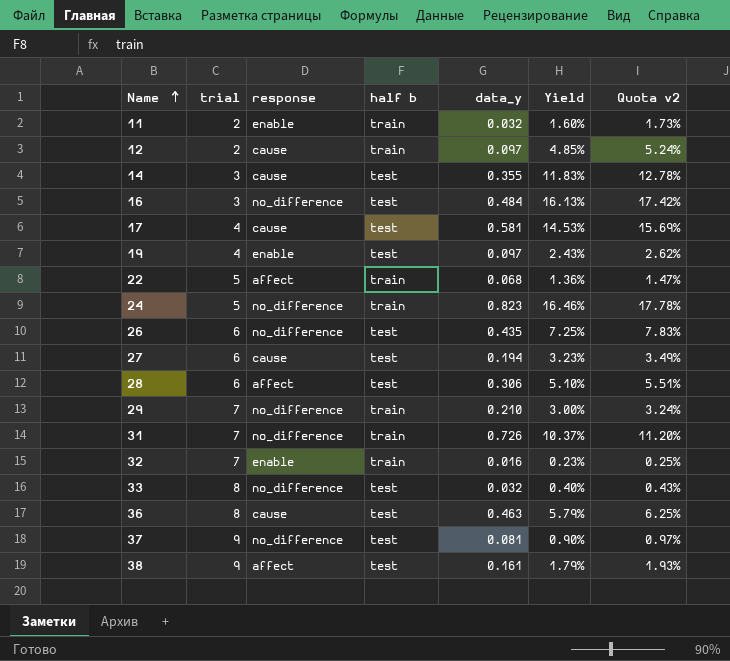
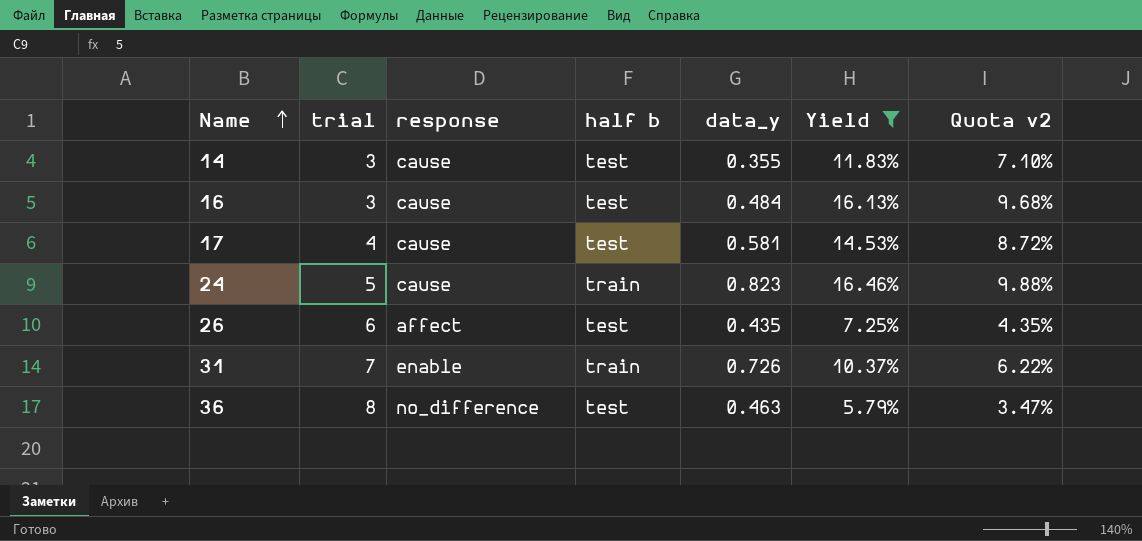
filter: none -> Yield >= 5.79%
column Quota v2 | formula: [Yield] * 1.08 -> [Yield] * 0.6
16 | response: no_difference -> cause
24 | response: no_difference -> cause
26 | response: no_difference -> affect
31 | response: no_difference -> enable
36 | response: cause -> no_difference

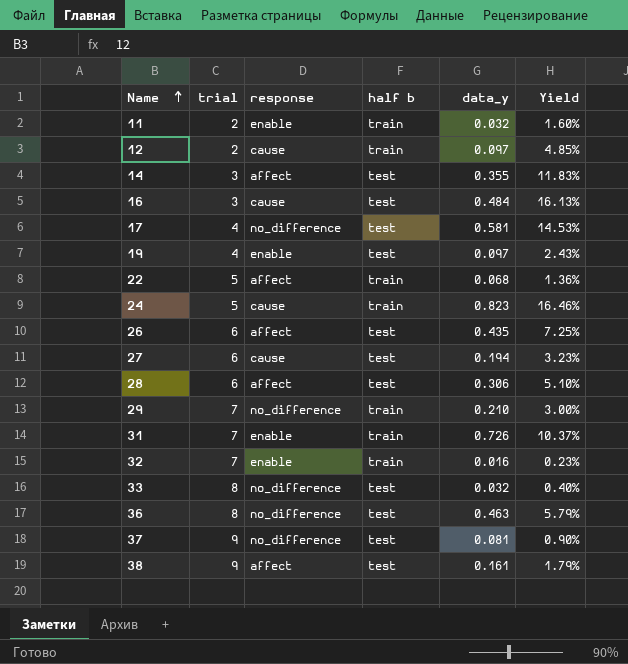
filter: Yield >= 5.79% -> none
column Quota v2 | formula: [Yield] * 0.6 -> none
14 | response: cause -> affect
17 | response: cause -> no_difference

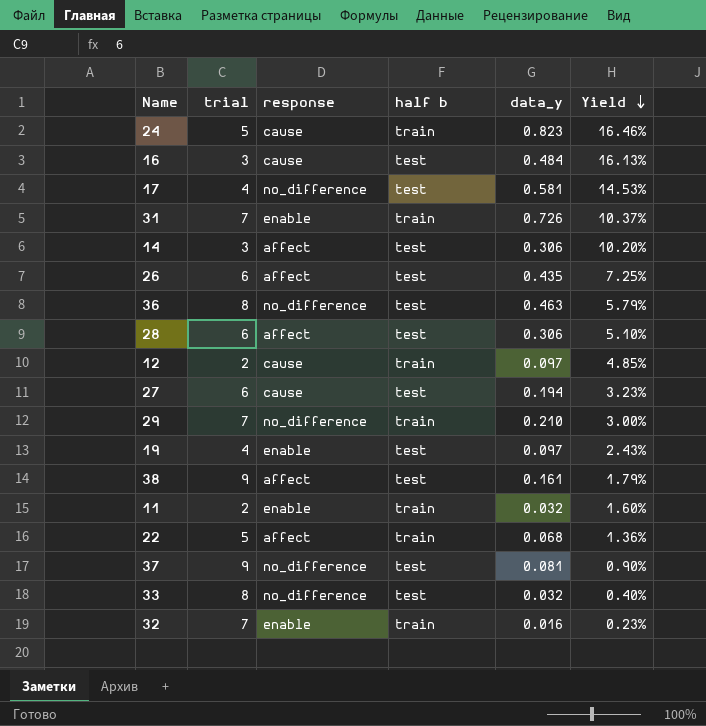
row order: Name ascending -> Yield descending
14 | data_y: 0.355 -> 0.306
14 | Yield: 11.83% -> 10.20%

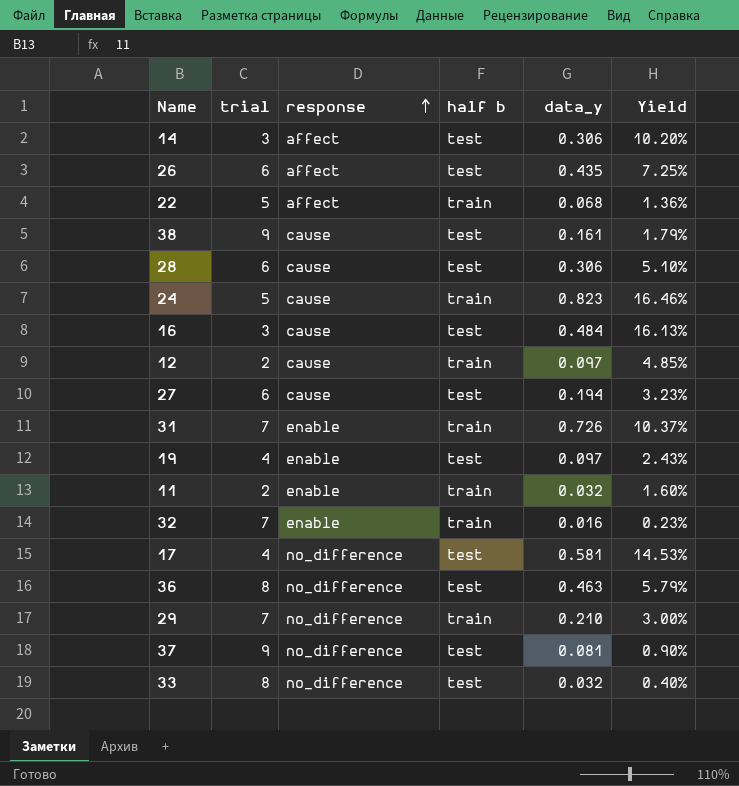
row order: Yield descending -> response ascending
38 | response: affect -> cause
28 | response: affect -> cause

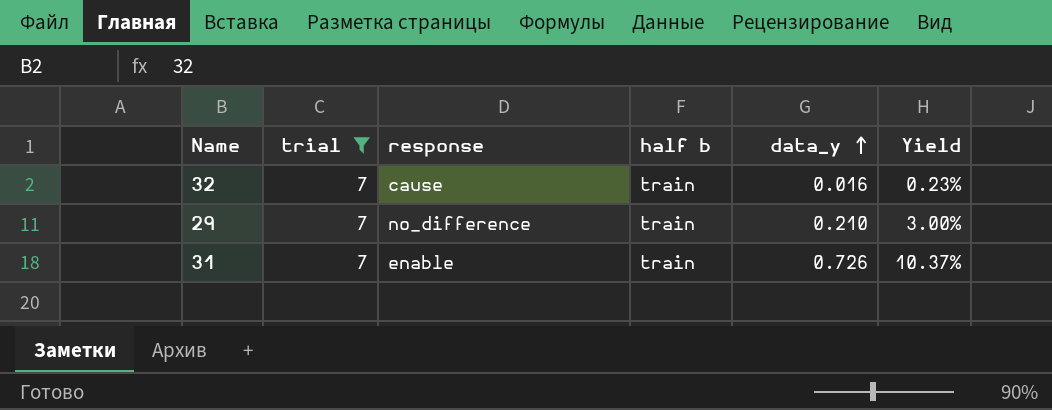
filter: none -> trial = 7
row order: response ascending -> data_y ascending
32 | response: enable -> cause

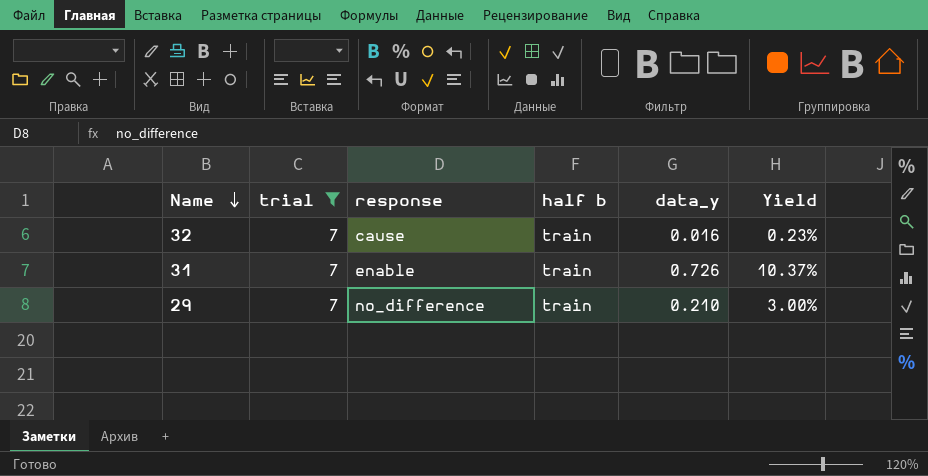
row order: data_y ascending -> Name descending

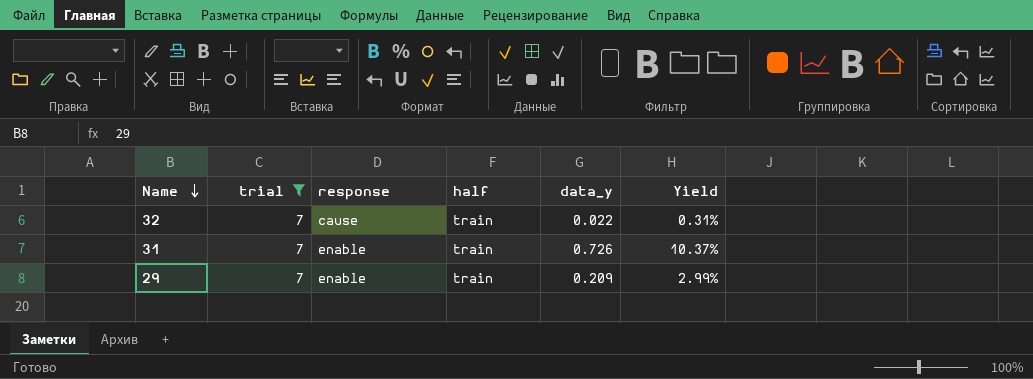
column name: half b -> half
32 | data_y: 0.016 -> 0.022
32 | Yield: 0.23% -> 0.31%
29 | response: no_difference -> enable
29 | data_y: 0.210 -> 0.209
29 | Yield: 3.00% -> 2.99%

